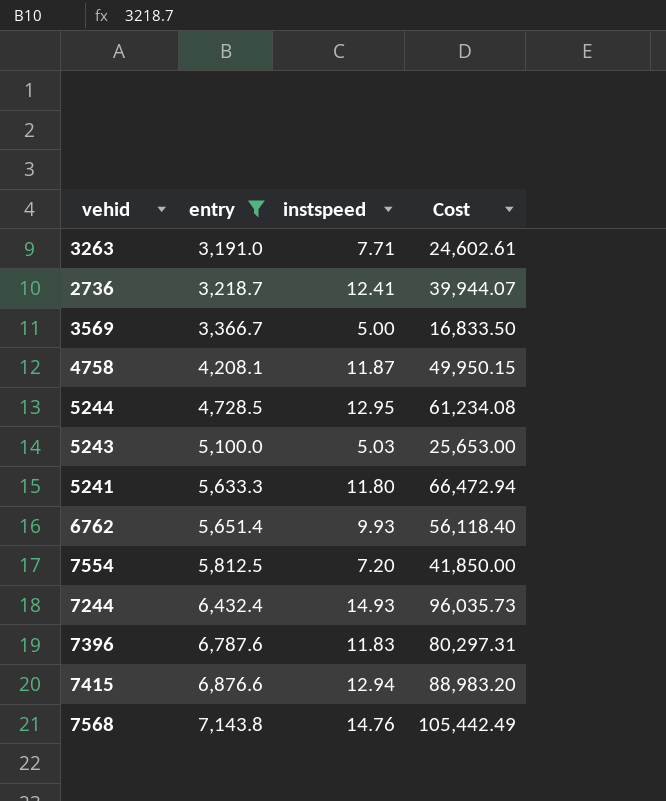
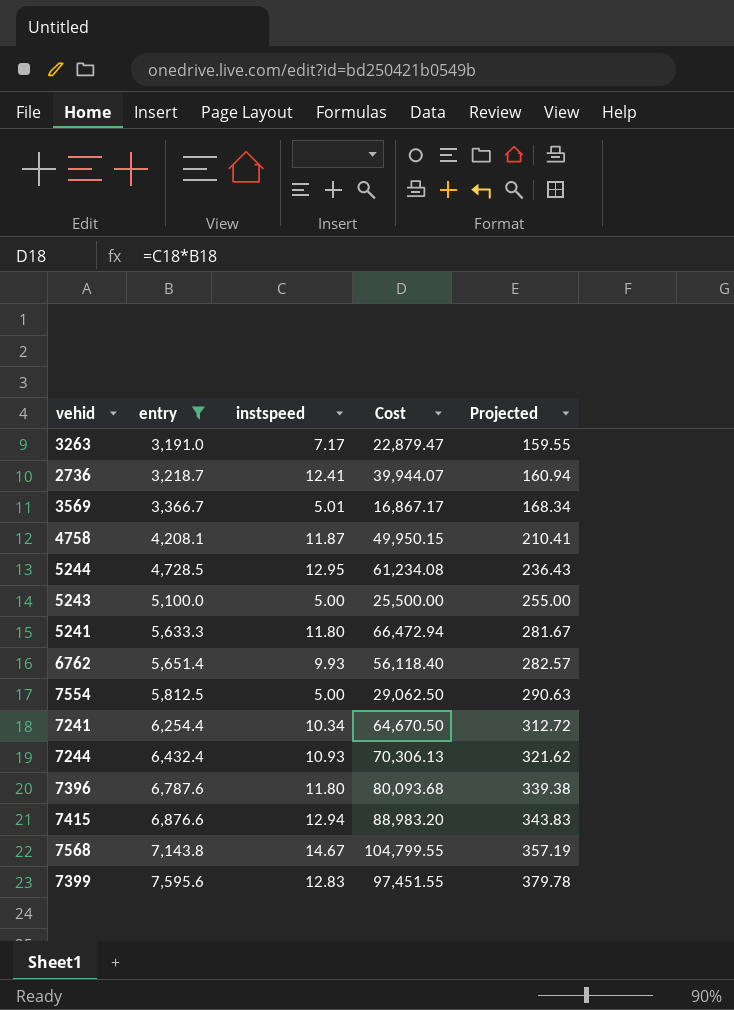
column Projected | formula: none -> [entry] * 0.05
3263 | instspeed: 7.71 -> 7.17
3263 | Cost: 24,602.61 -> 22,879.47
3569 | instspeed: 5.00 -> 5.01
3569 | Cost: 16,833.50 -> 16,867.17
5243 | instspeed: 5.03 -> 5.00
5243 | Cost: 25,653.00 -> 25,500.00
7554 | instspeed: 7.20 -> 5.00
7554 | Cost: 41,850.00 -> 29,062.50
row 7241: none -> 6,254.4 | 10.34 | 64,670.50 | 312.72
7244 | instspeed: 14.93 -> 10.93
7244 | Cost: 96,035.73 -> 70,306.13
7396 | instspeed: 11.83 -> 11.80
7396 | Cost: 80,297.31 -> 80,093.68
7568 | instspeed: 14.76 -> 14.67
7568 | Cost: 105,442.49 -> 104,799.55
row 7399: none -> 7,595.6 | 12.83 | 97,451.55 | 379.78

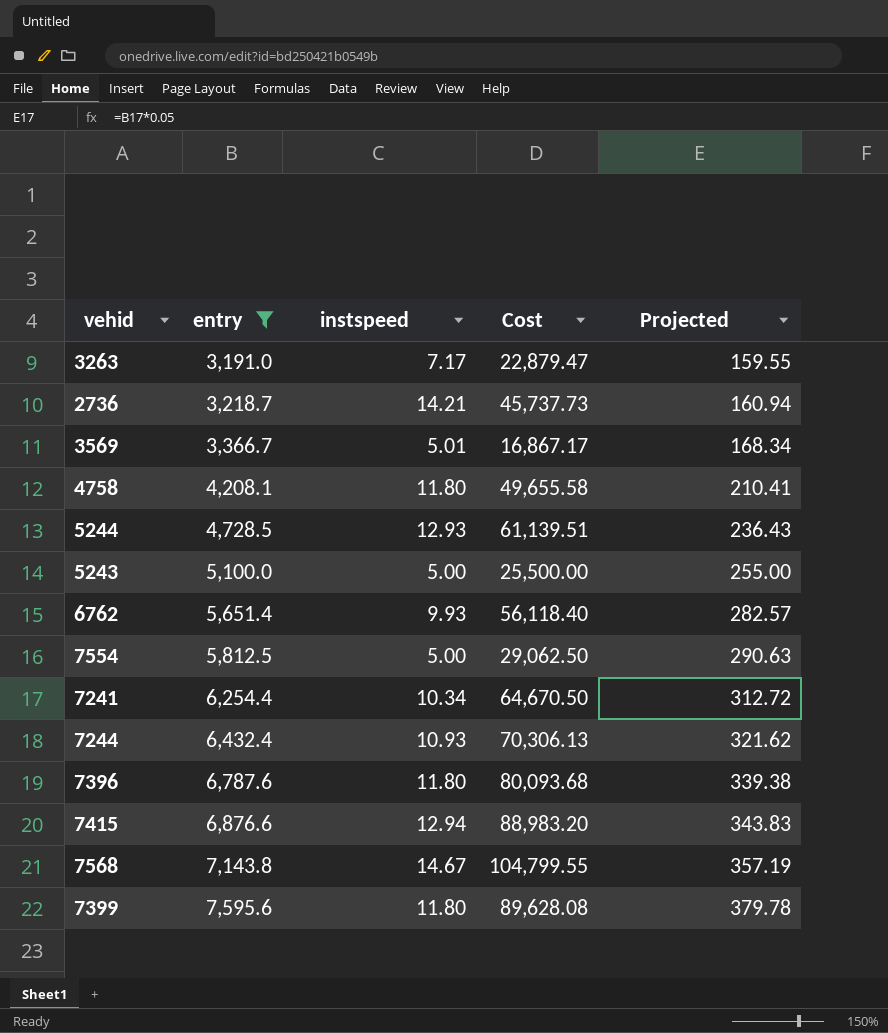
row 5241: 5,633.3 | 11.80 | 66,472.94 | 281.67 -> none
2736 | instspeed: 12.41 -> 14.21
2736 | Cost: 39,944.07 -> 45,737.73
4758 | instspeed: 11.87 -> 11.80
4758 | Cost: 49,950.15 -> 49,655.58
5244 | instspeed: 12.95 -> 12.93
5244 | Cost: 61,234.08 -> 61,139.51
7399 | instspeed: 12.83 -> 11.80
7399 | Cost: 97,451.55 -> 89,628.08

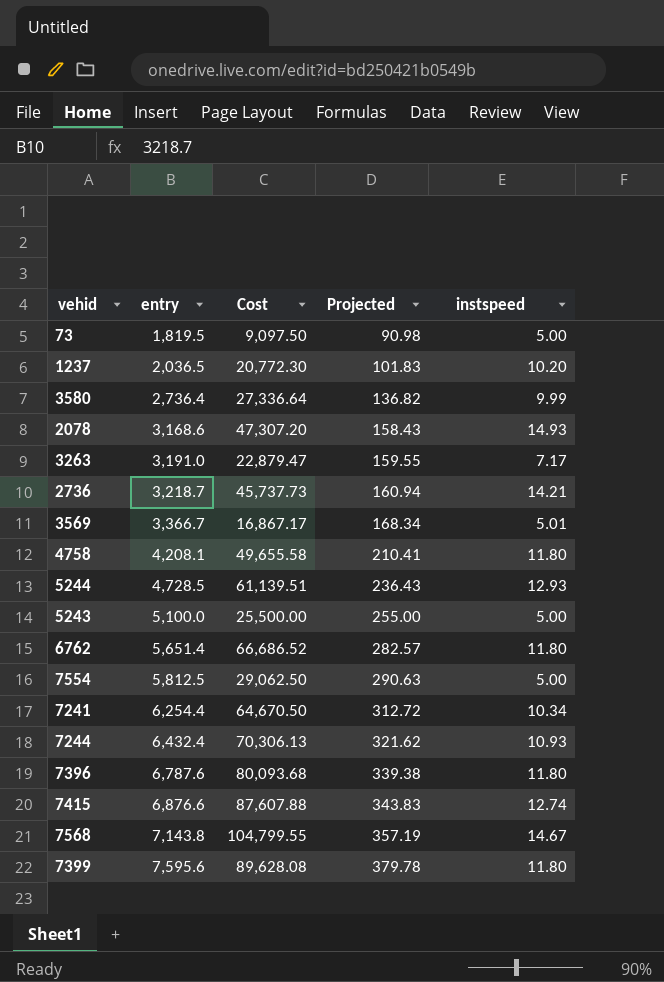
filter: entry >= 3,191.0 -> none
column instspeed | position: 3 -> 5
6762 | Cost: 56,118.40 -> 66,686.52
6762 | instspeed: 9.93 -> 11.80
7415 | Cost: 88,983.20 -> 87,607.88
7415 | instspeed: 12.94 -> 12.74

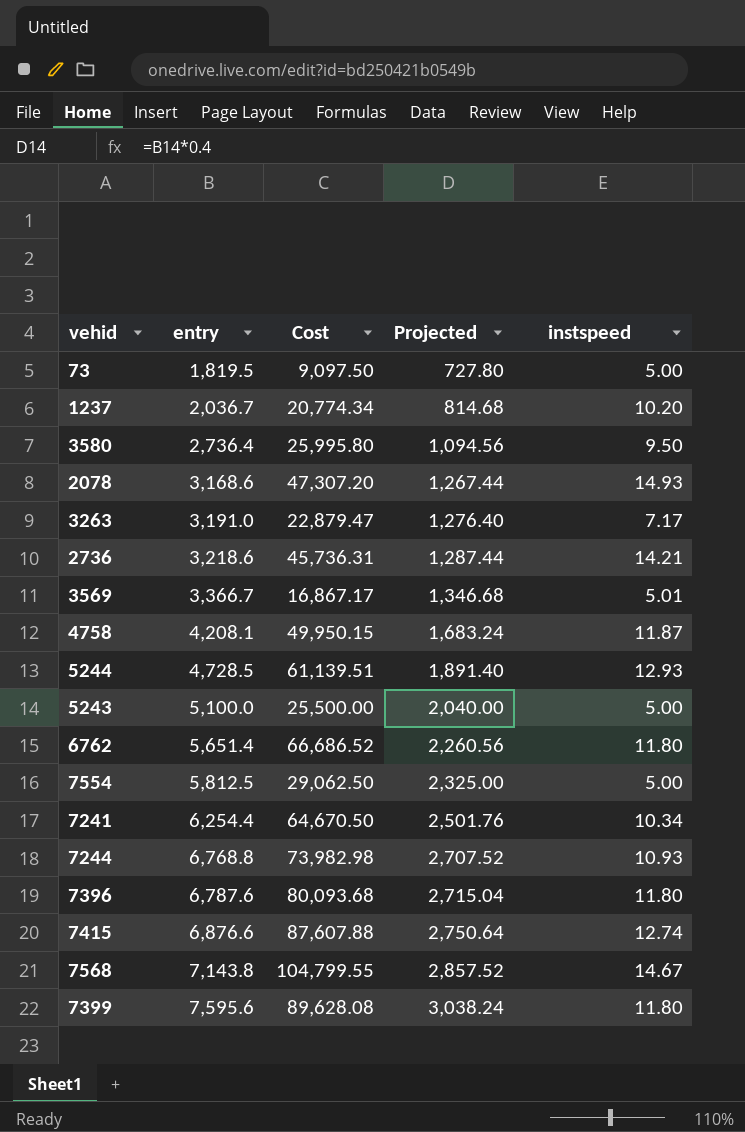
column Projected | formula: [entry] * 0.05 -> [entry] * 0.4
1237 | entry: 2,036.5 -> 2,036.7
1237 | Cost: 20,772.30 -> 20,774.34
3580 | Cost: 27,336.64 -> 25,995.80
3580 | instspeed: 9.99 -> 9.50
2736 | entry: 3,218.7 -> 3,218.6
2736 | Cost: 45,737.73 -> 45,736.31
4758 | Cost: 49,655.58 -> 49,950.15
4758 | instspeed: 11.80 -> 11.87
7244 | entry: 6,432.4 -> 6,768.8
7244 | Cost: 70,306.13 -> 73,982.98

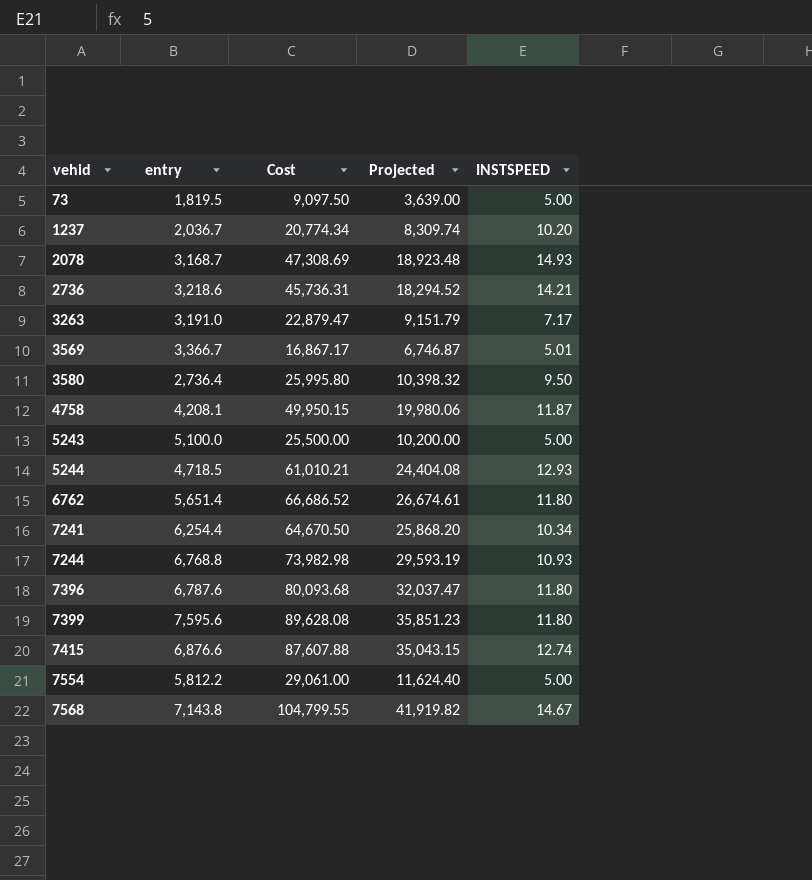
row order: entry ascending -> vehid ascending
column Projected | formula: [entry] * 0.4 -> [Cost] * 0.4
column name: instspeed -> INSTSPEED
2078 | entry: 3,168.6 -> 3,168.7
2078 | Cost: 47,307.20 -> 47,308.69
5244 | entry: 4,728.5 -> 4,718.5
5244 | Cost: 61,139.51 -> 61,010.21
7554 | entry: 5,812.5 -> 5,812.2
7554 | Cost: 29,062.50 -> 29,061.00

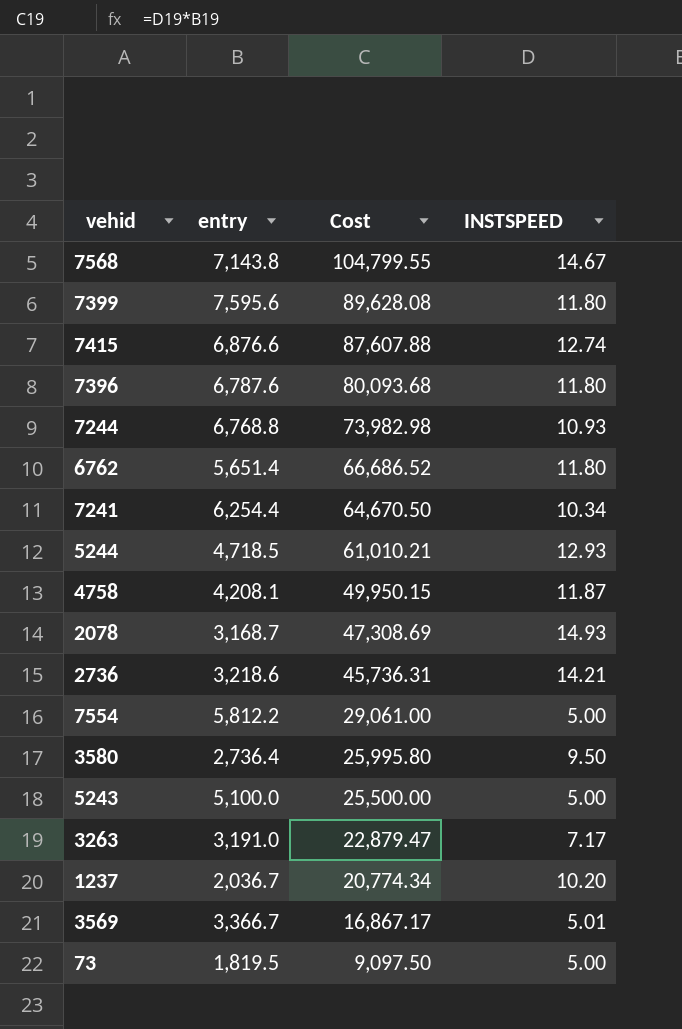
row order: vehid ascending -> Cost descending
column Projected | formula: [Cost] * 0.4 -> none

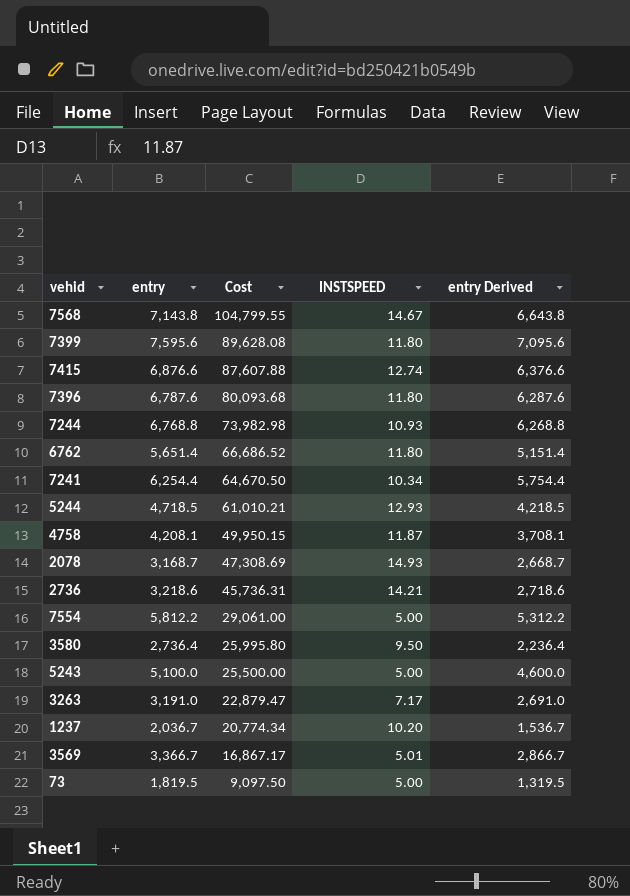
column entry Derived | formula: none -> [entry] - 500

